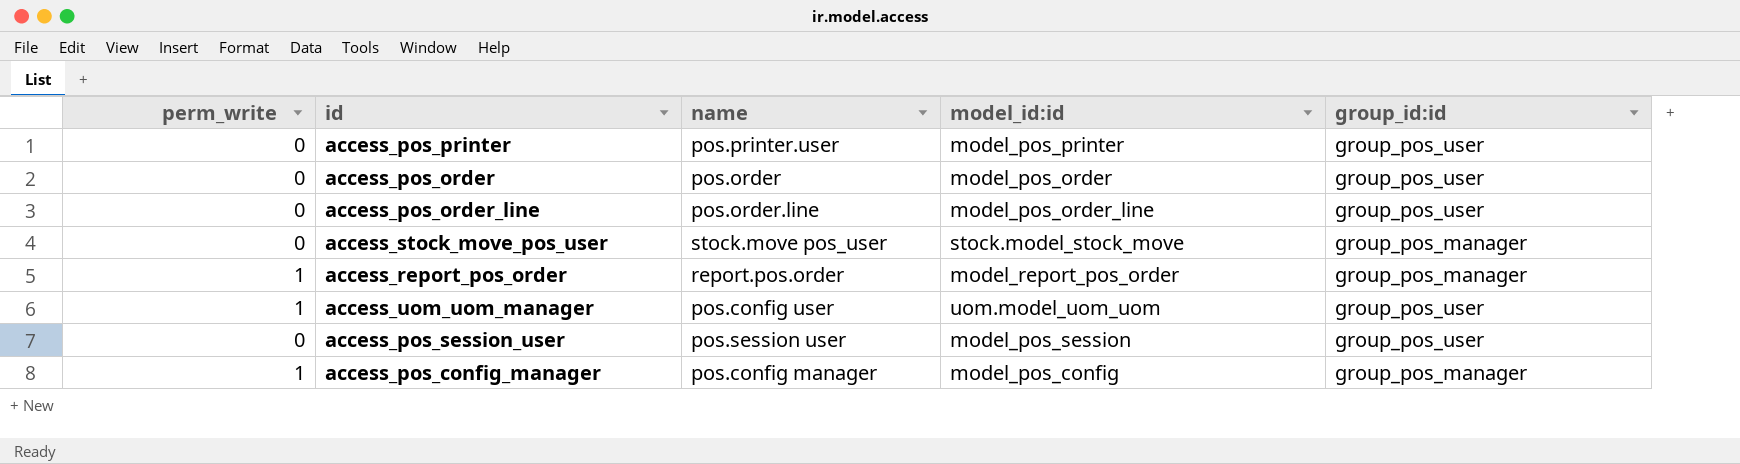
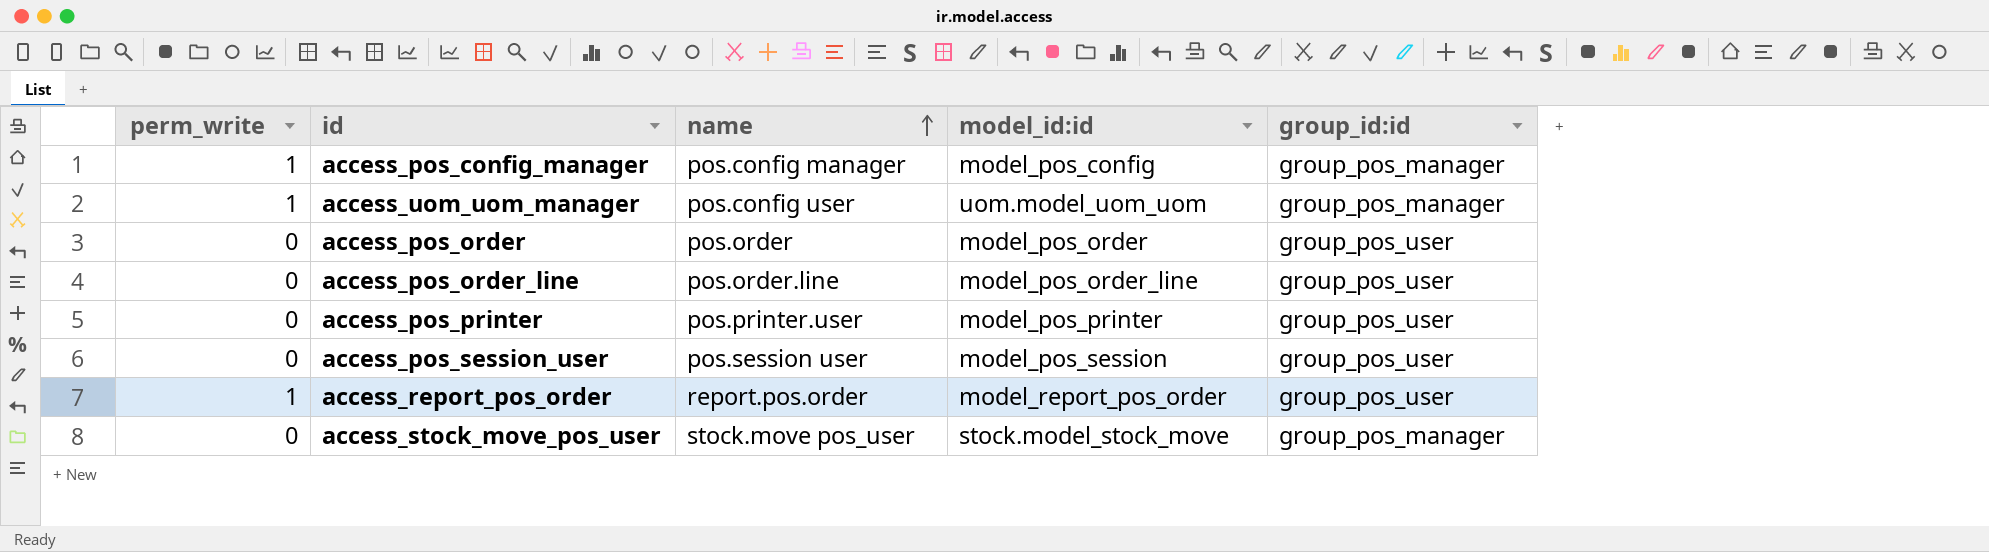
row order: none -> name ascending
access_uom_uom_manager | group_id:id: group_pos_user -> group_pos_manager
access_report_pos_order | group_id:id: group_pos_manager -> group_pos_user

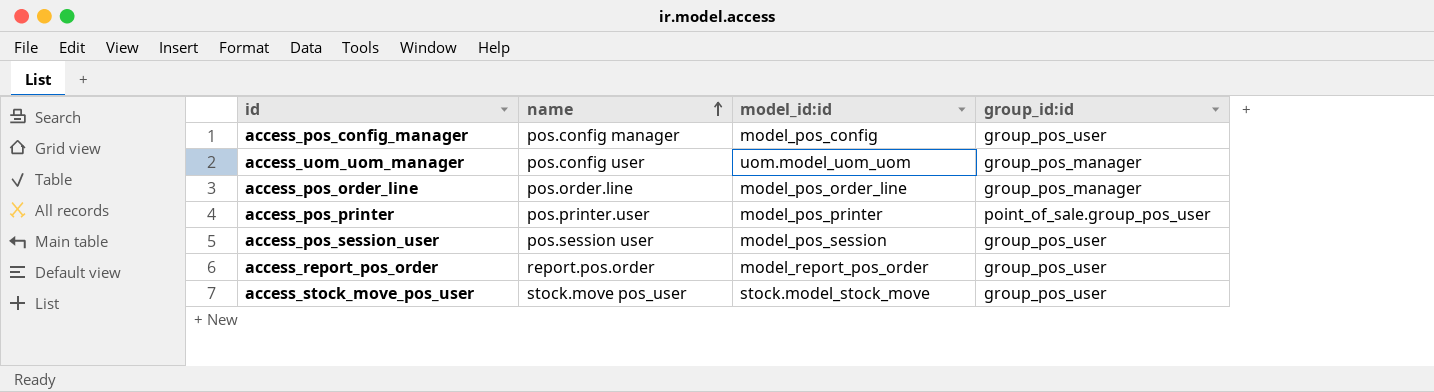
column perm_write | position: 1 -> none
row access_pos_order: 0 | pos.order | model_pos_order | group_pos_user -> none
access_pos_config_manager | group_id:id: group_pos_manager -> group_pos_user
access_pos_order_line | group_id:id: group_pos_user -> group_pos_manager
access_pos_printer | group_id:id: group_pos_user -> point_of_sale.group_pos_user
access_stock_move_pos_user | group_id:id: group_pos_manager -> group_pos_user

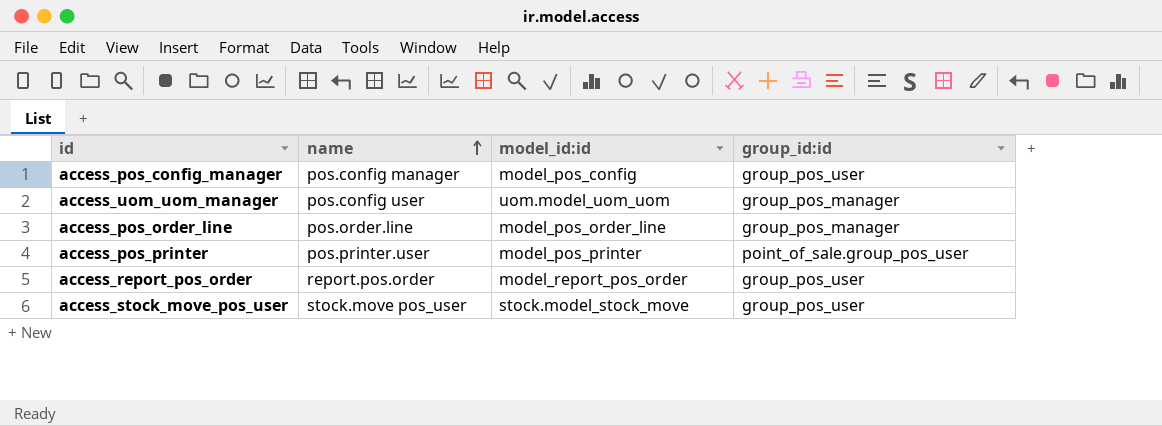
row access_pos_session_user: pos.session user | model_pos_session | group_pos_user -> none

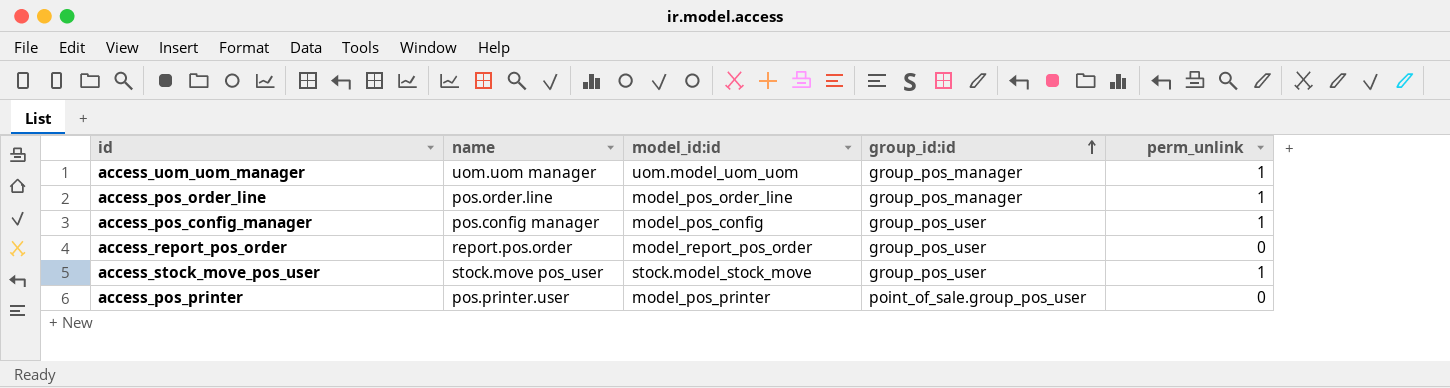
row order: name ascending -> group_id:id ascending
column perm_unlink | position: none -> 5
access_uom_uom_manager | name: pos.config user -> uom.uom manager

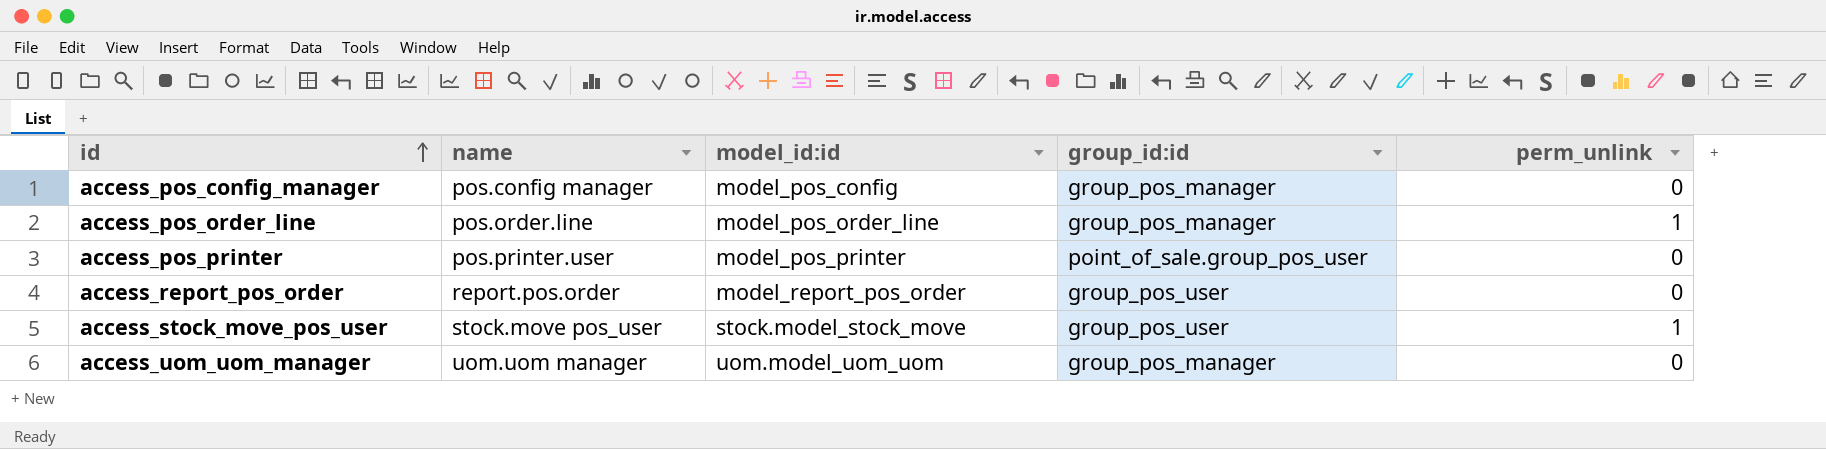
row order: group_id:id ascending -> id ascending
access_pos_config_manager | group_id:id: group_pos_user -> group_pos_manager
access_pos_config_manager | perm_unlink: 1 -> 0
access_uom_uom_manager | perm_unlink: 1 -> 0

